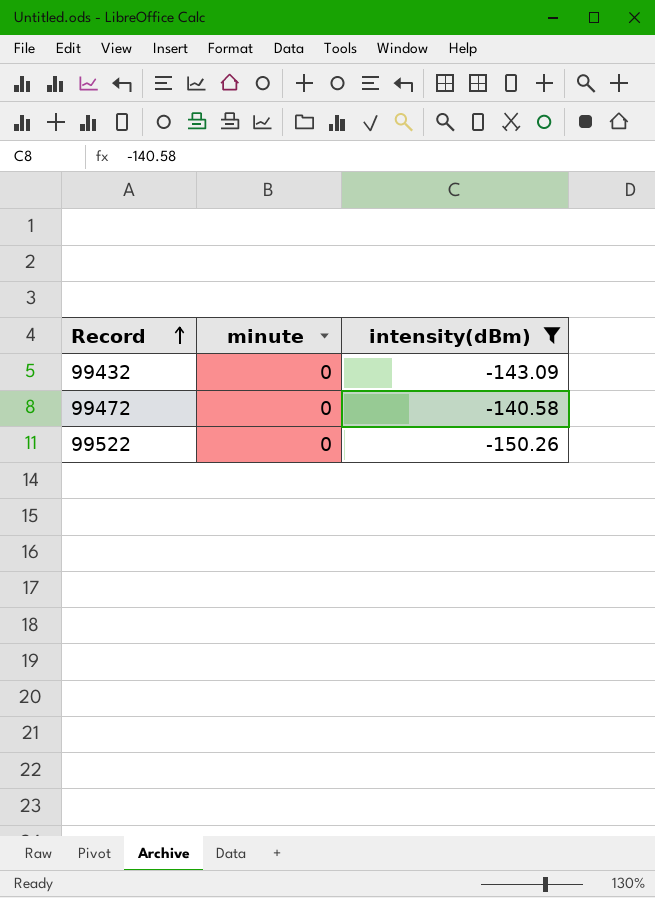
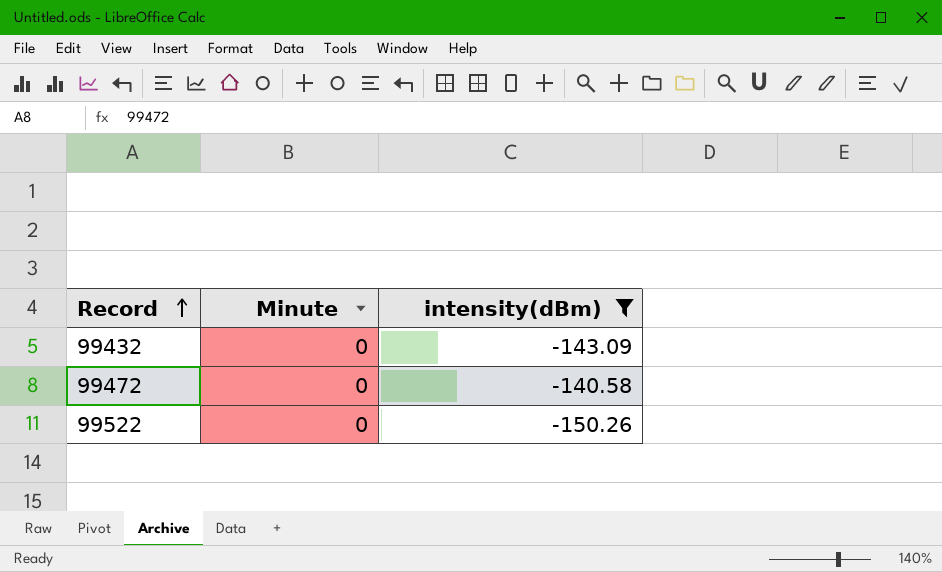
column name: minute -> Minute

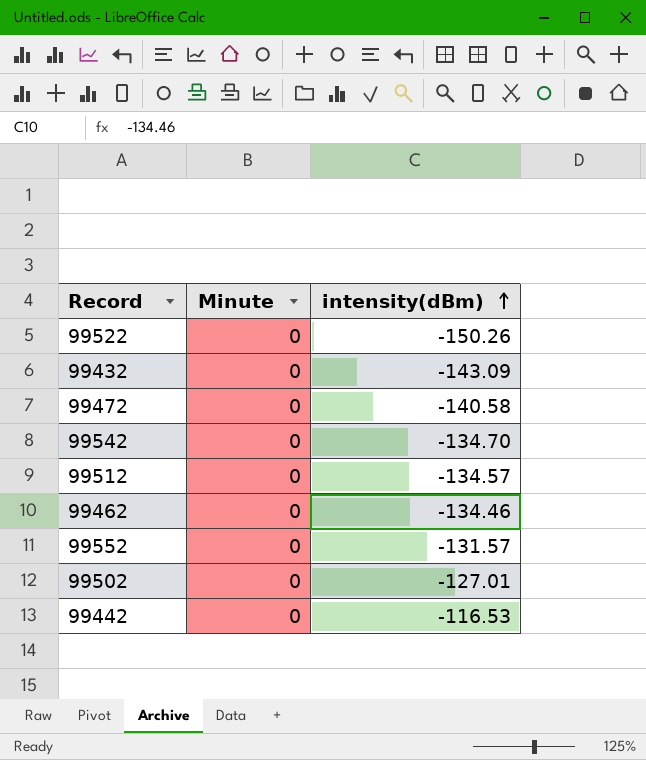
filter: intensity(dBm) <= -140.58 -> none
row order: Record ascending -> intensity(dBm) ascending

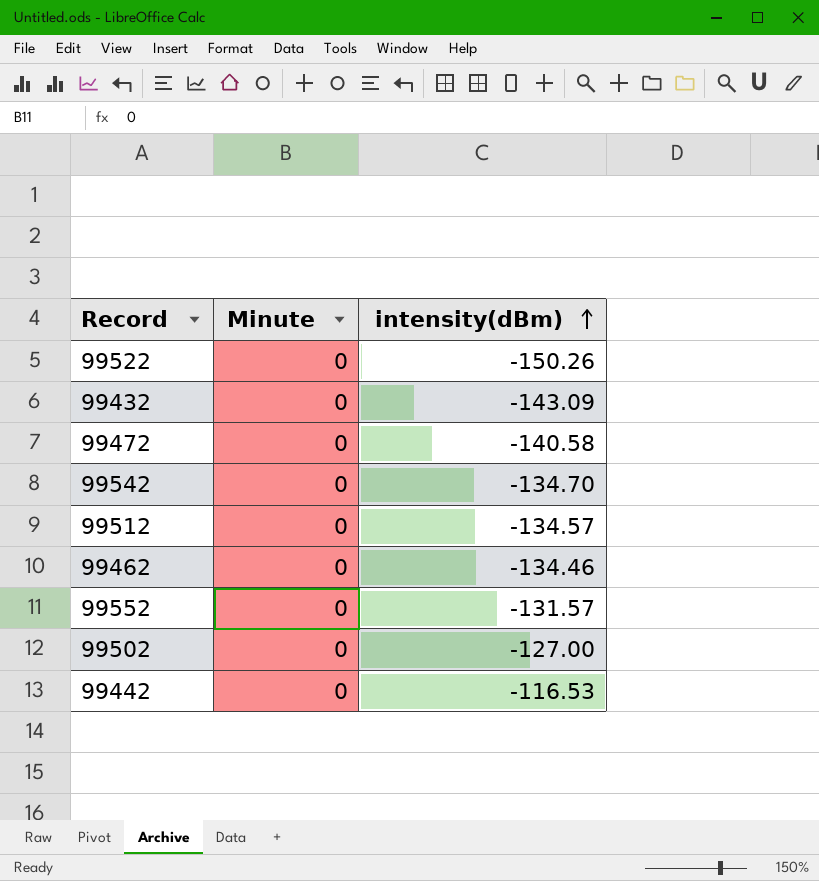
99502 | intensity(dBm): -127.01 -> -127.00

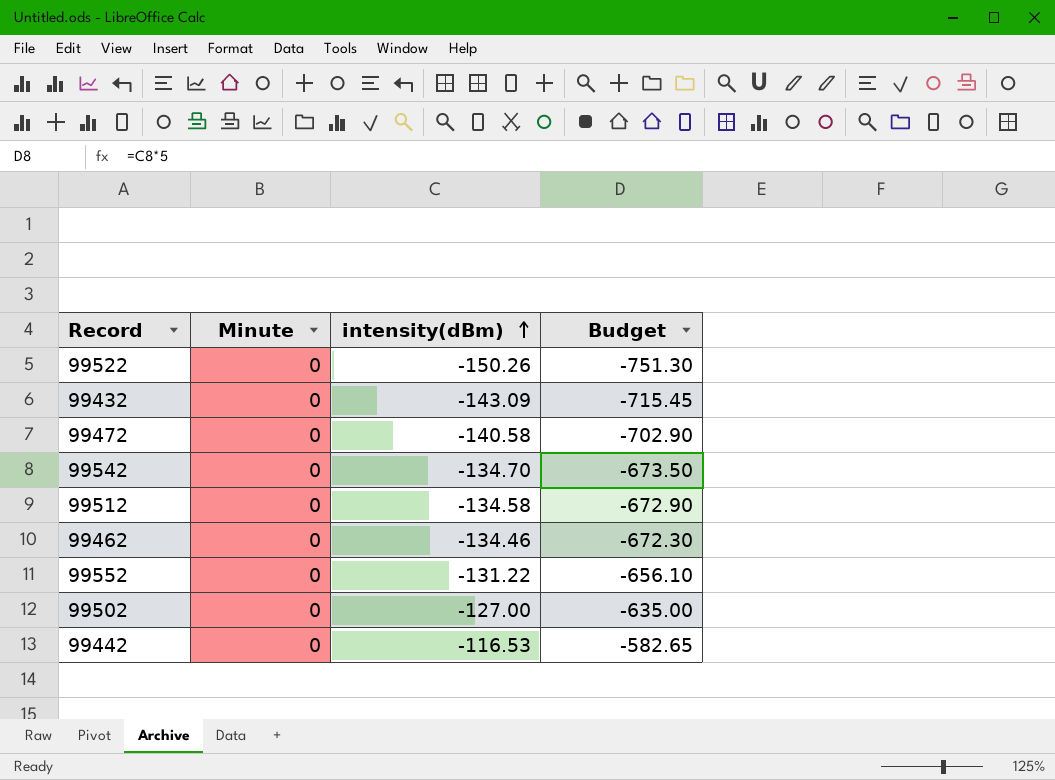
column Budget | formula: none -> [intensity(dBm)] * 5
99512 | intensity(dBm): -134.57 -> -134.58
99552 | intensity(dBm): -131.57 -> -131.22

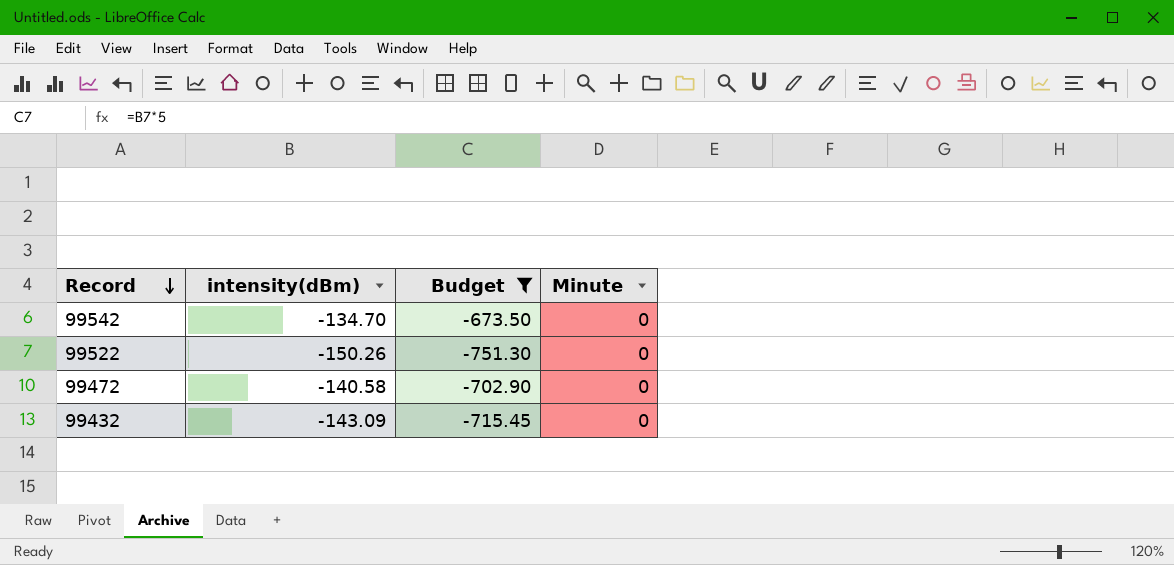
filter: none -> Budget <= -673.50
row order: intensity(dBm) ascending -> Record descending
column Minute | position: 2 -> 4

